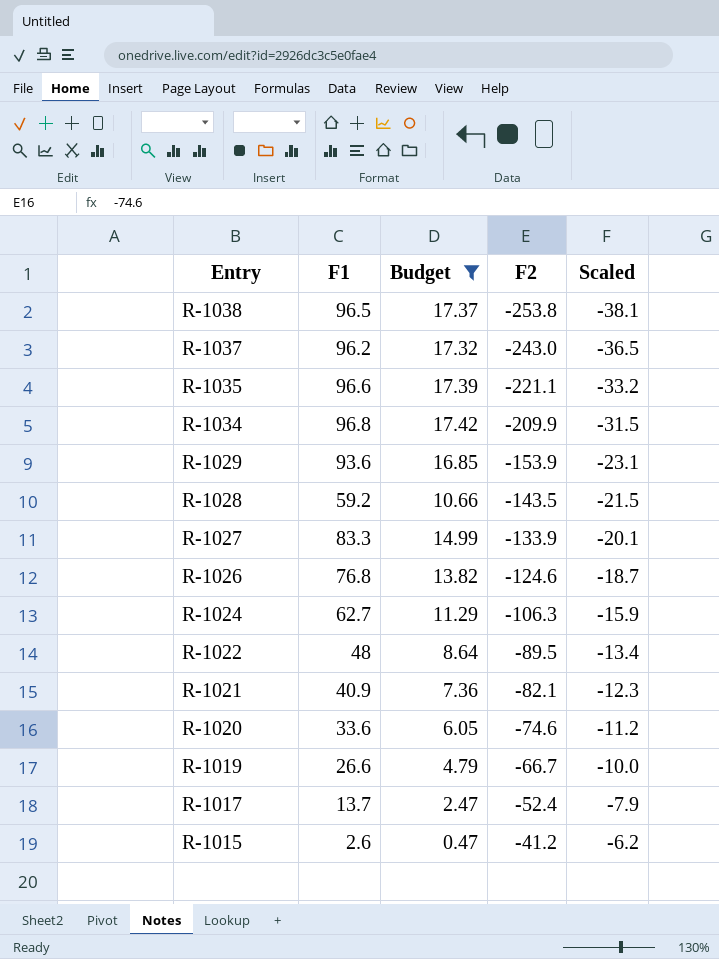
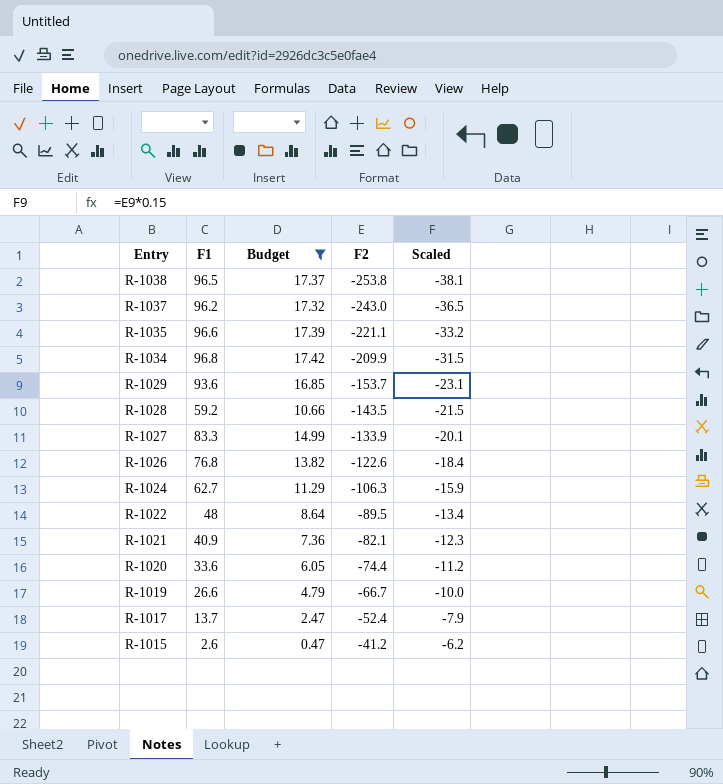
R-1029 | F2: -153.9 -> -153.7
R-1026 | F2: -124.6 -> -122.6
R-1026 | Scaled: -18.7 -> -18.4
R-1020 | F2: -74.6 -> -74.4

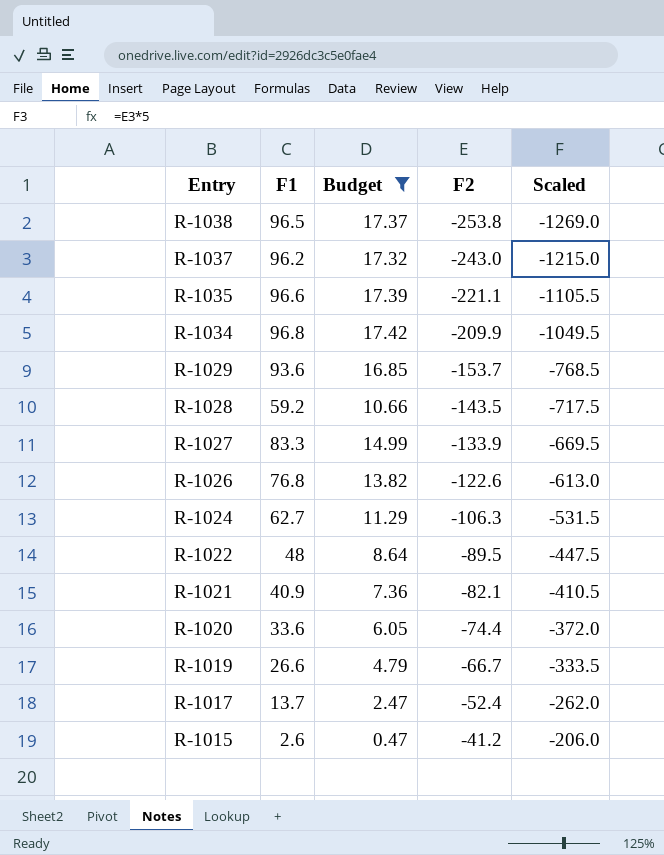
column Scaled | formula: [F2] * 0.15 -> [F2] * 5

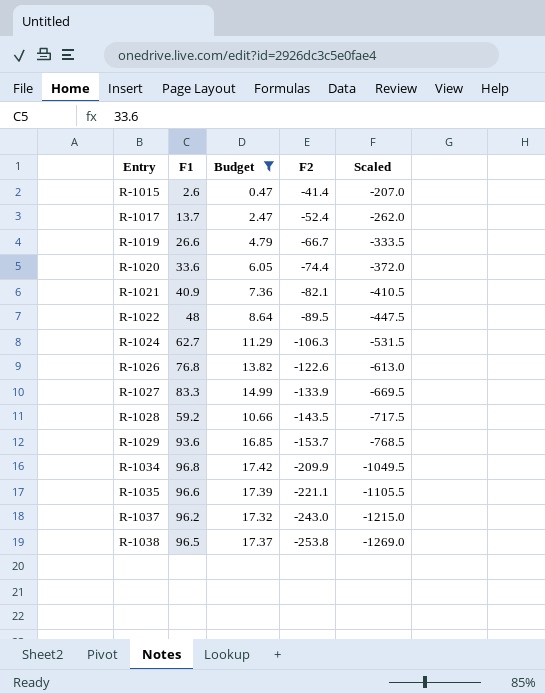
row order: Entry descending -> Entry ascending
R-1015 | F2: -41.2 -> -41.4
R-1015 | Scaled: -206.0 -> -207.0

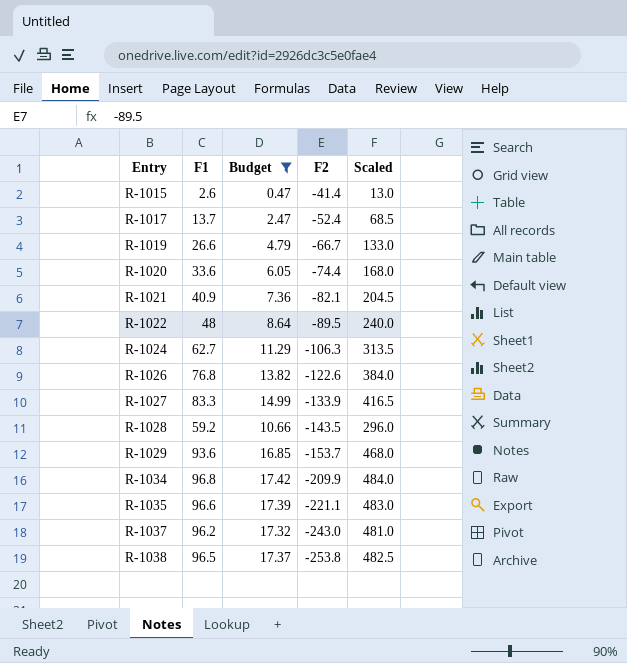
column Scaled | formula: [F2] * 5 -> [F1] * 5

